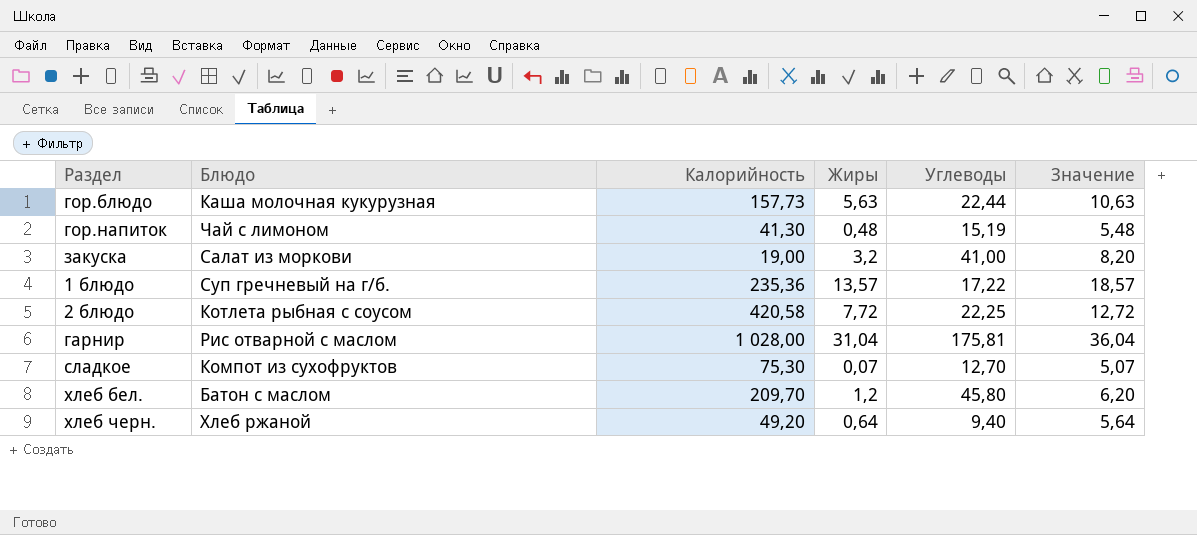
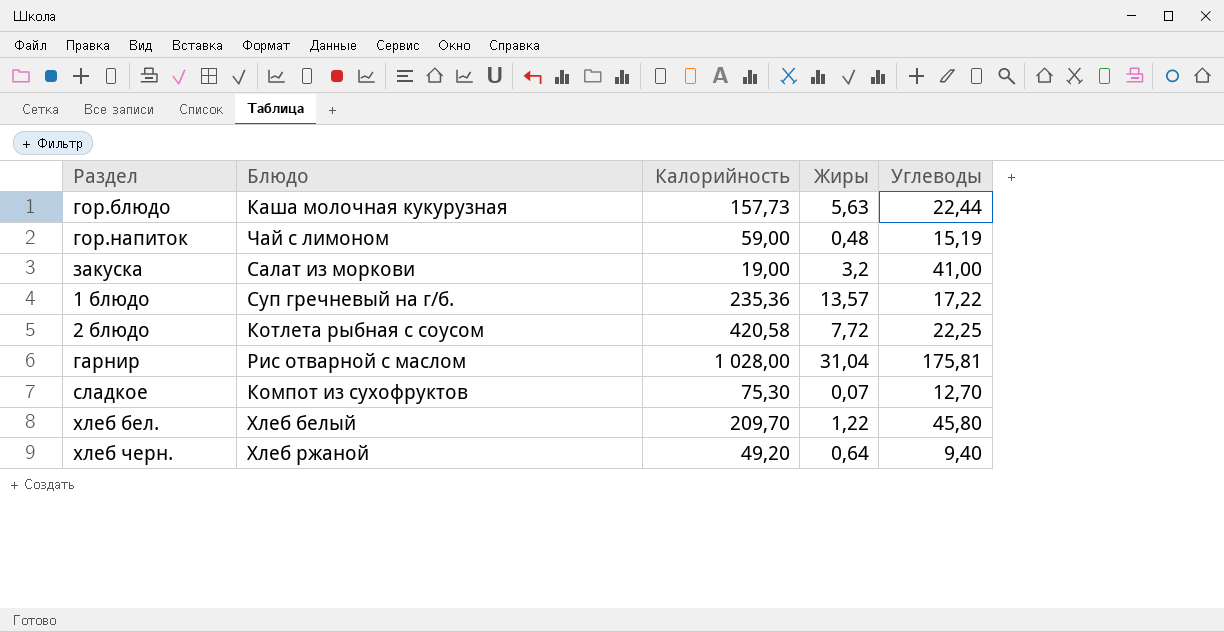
column Значение | formula: [Жиры] + 5 -> none
гор.напиток | Калорийность: 41,30 -> 59,00
хлеб бел. | Блюдо: Батон с маслом -> Хлеб белый
хлеб бел. | Жиры: 1,2 -> 1,22

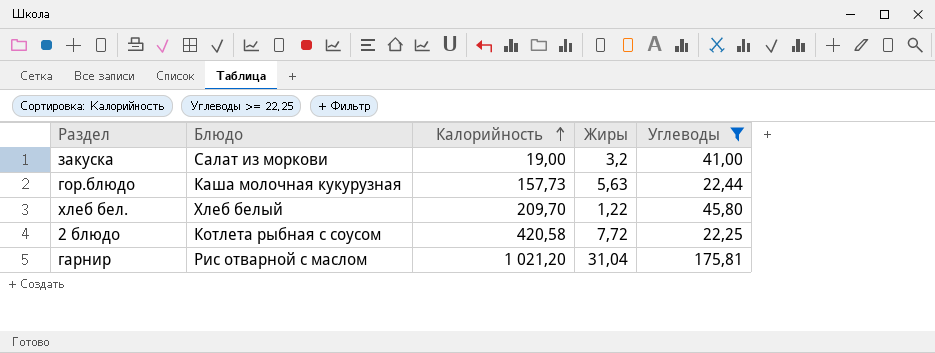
filter: none -> Углеводы >= 22,25
row order: none -> Калорийность ascending
гарнир | Калорийность: 1 028,00 -> 1 021,20

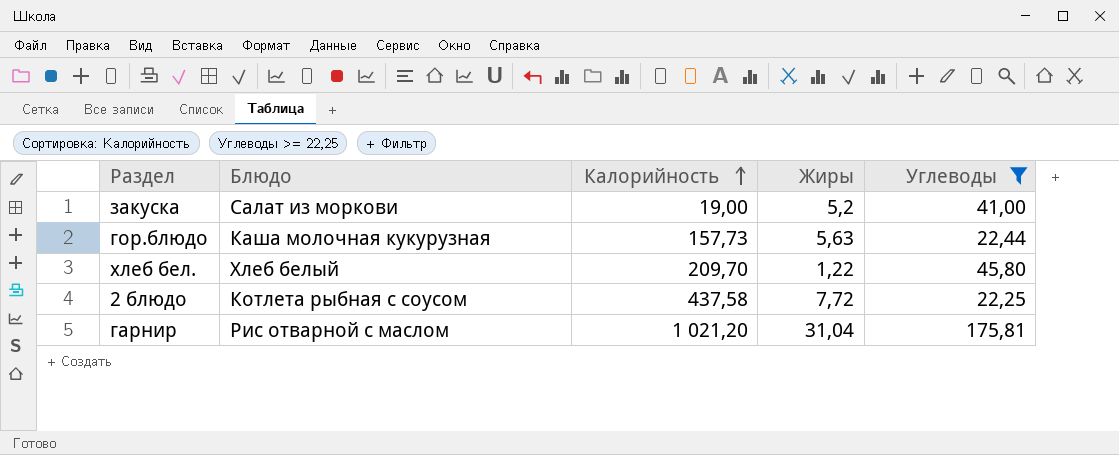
закуска | Жиры: 3,2 -> 5,2
2 блюдо | Калорийность: 420,58 -> 437,58

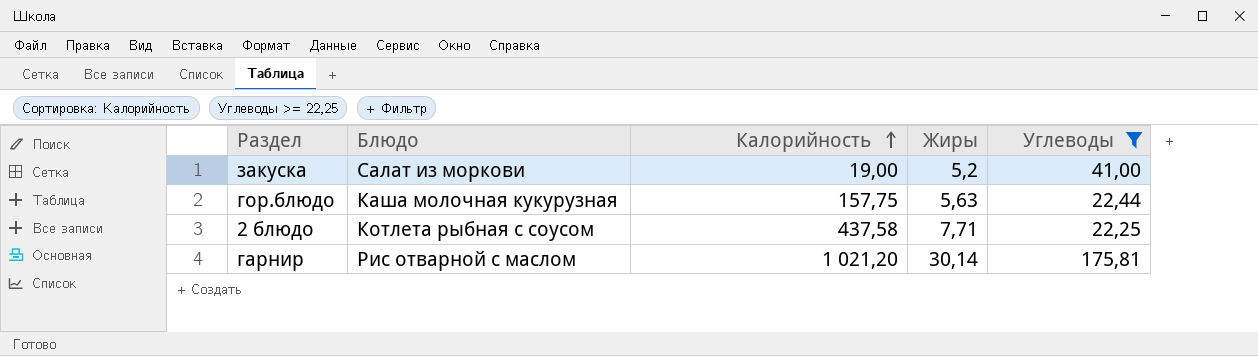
row хлеб бел.: Хлеб белый | 209,70 | 1,22 | 45,80 -> none
гор.блюдо | Калорийность: 157,73 -> 157,75
2 блюдо | Жиры: 7,72 -> 7,71
гарнир | Жиры: 31,04 -> 30,14

